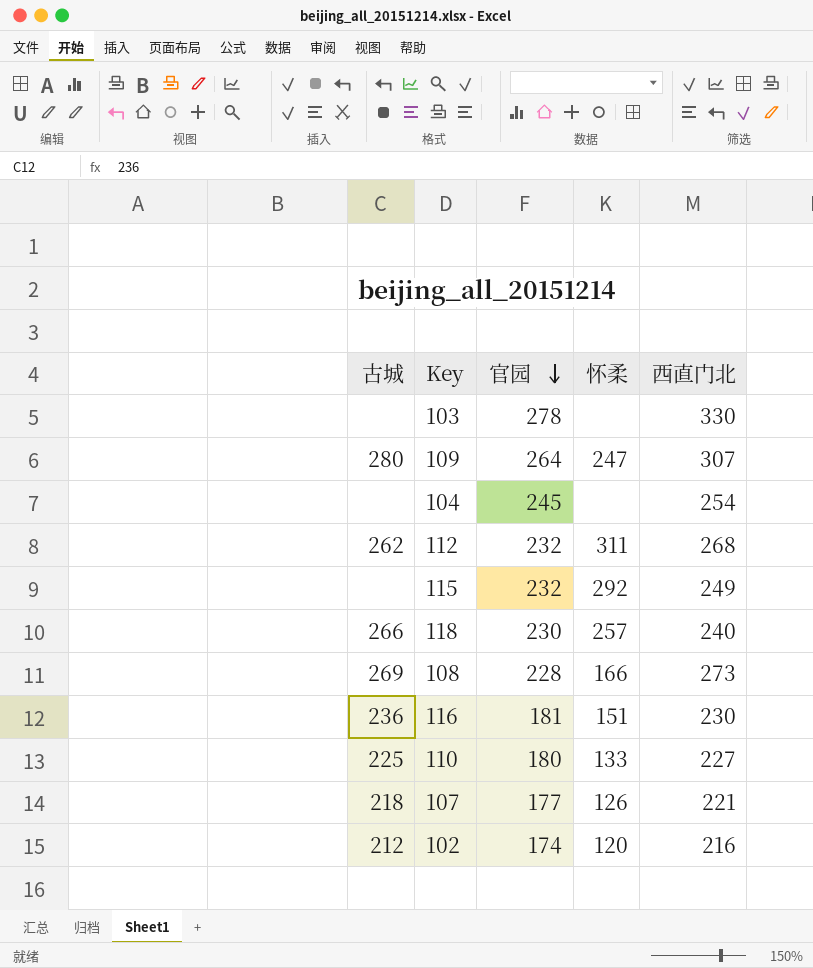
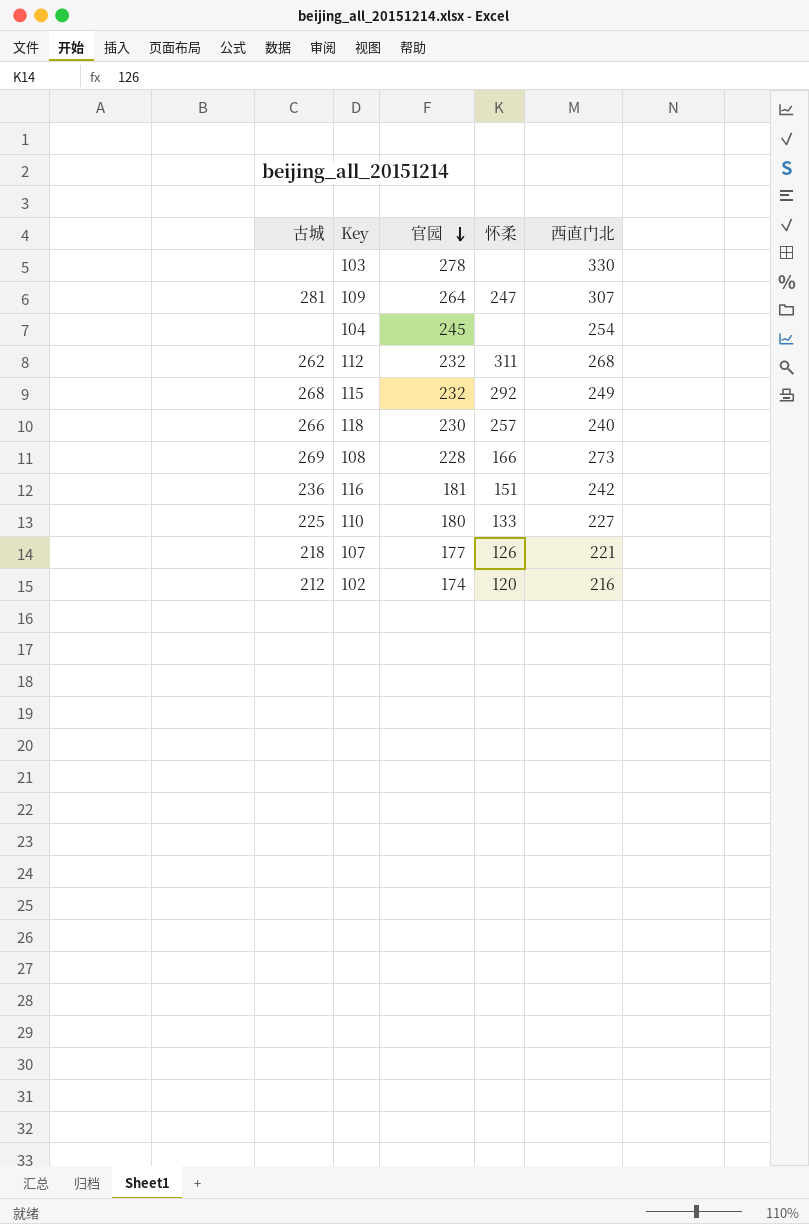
109 | 古城: 280 -> 281
115 | 古城: none -> 268
116 | 西直门北: 230 -> 242

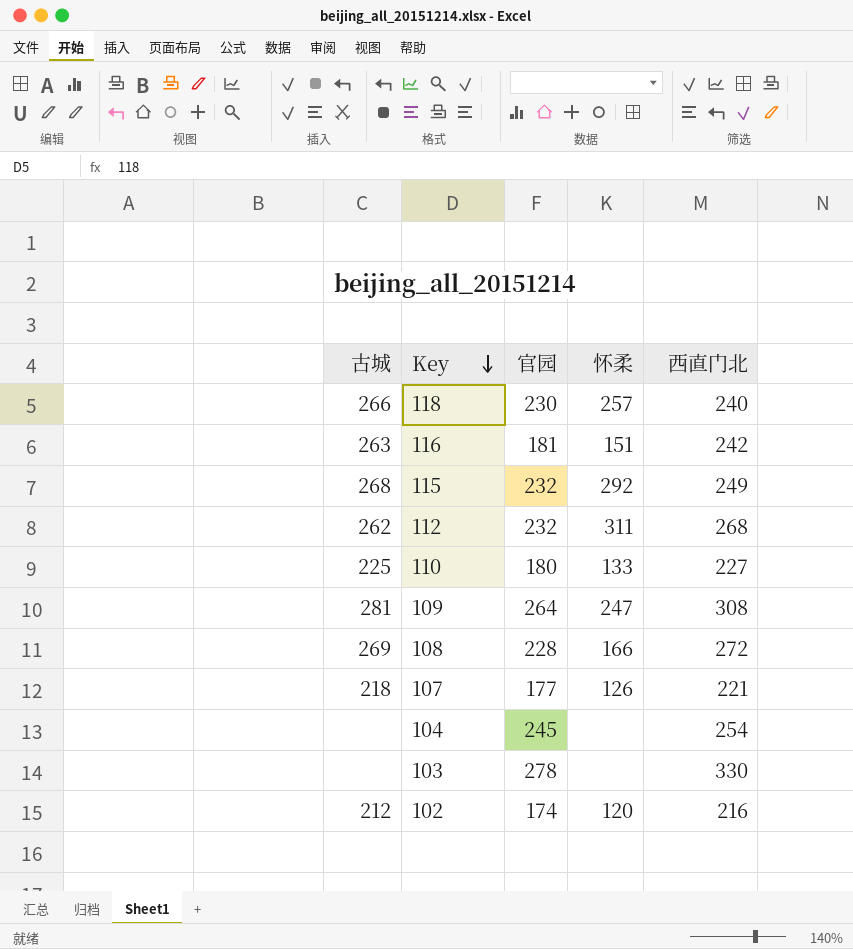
row order: 官园 descending -> Key descending
116 | 古城: 236 -> 263
109 | 西直门北: 307 -> 308
108 | 西直门北: 273 -> 272

